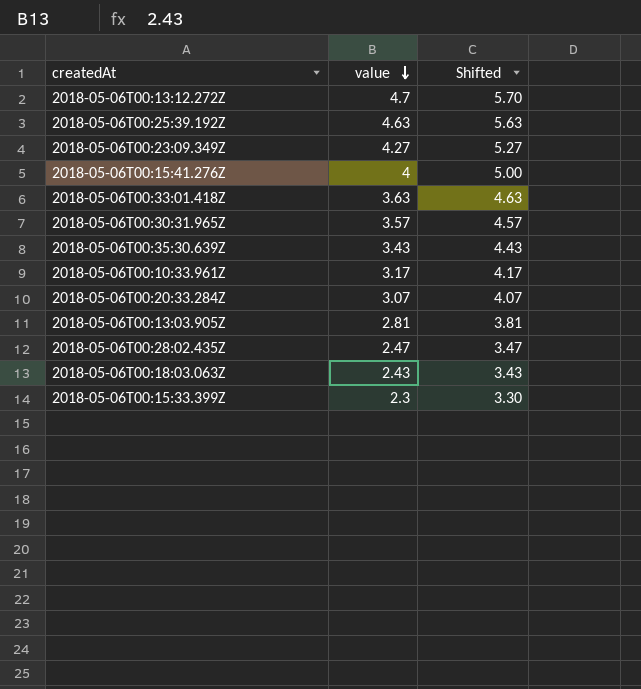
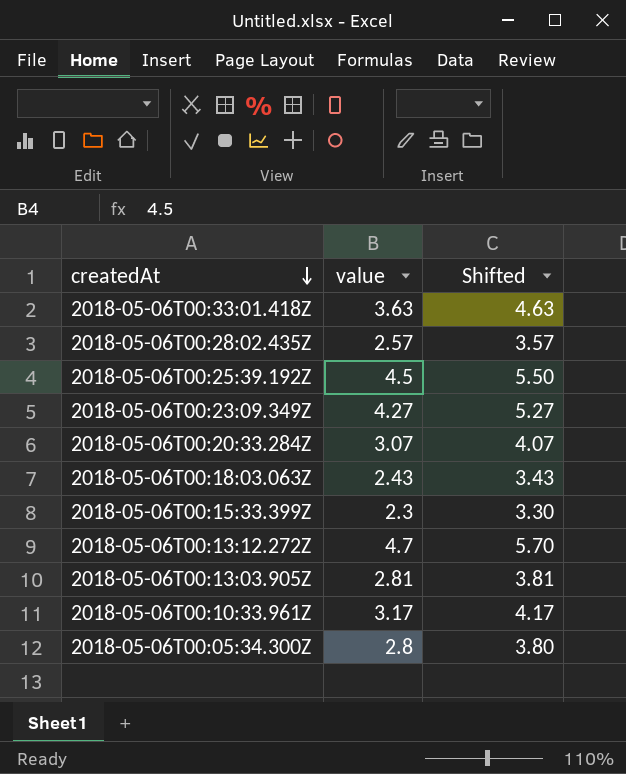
row order: value descending -> createdAt descending
row 2018-05-06T00:15:41.276Z: 4 | 5.00 -> none
row 2018-05-06T00:30:31.965Z: 3.57 | 4.57 -> none
row 2018-05-06T00:35:30.639Z: 3.43 | 4.43 -> none
2018-05-06T00:28:02.435Z | value: 2.47 -> 2.57
2018-05-06T00:28:02.435Z | Shifted: 3.47 -> 3.57
2018-05-06T00:25:39.192Z | value: 4.63 -> 4.5
2018-05-06T00:25:39.192Z | Shifted: 5.63 -> 5.50
row 2018-05-06T00:05:34.300Z: none -> 2.8 | 3.80

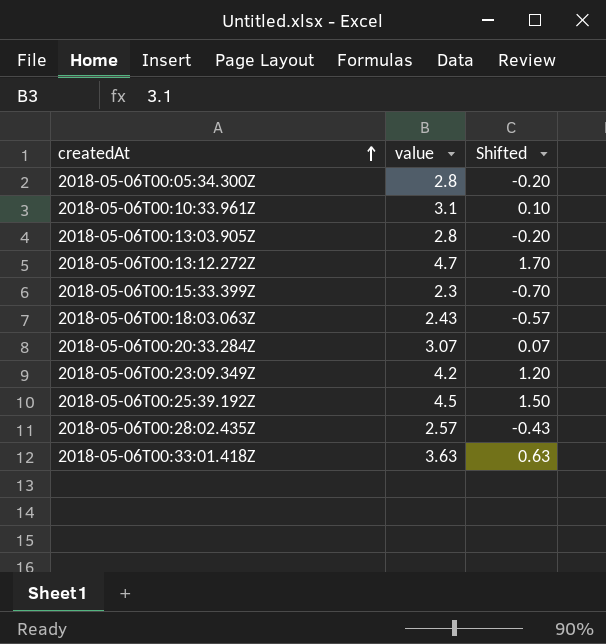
row order: createdAt descending -> createdAt ascending
column Shifted | formula: [value] + 1 -> [value] - 3
2018-05-06T00:10:33.961Z | value: 3.17 -> 3.1
2018-05-06T00:13:03.905Z | value: 2.81 -> 2.8
2018-05-06T00:23:09.349Z | value: 4.27 -> 4.2

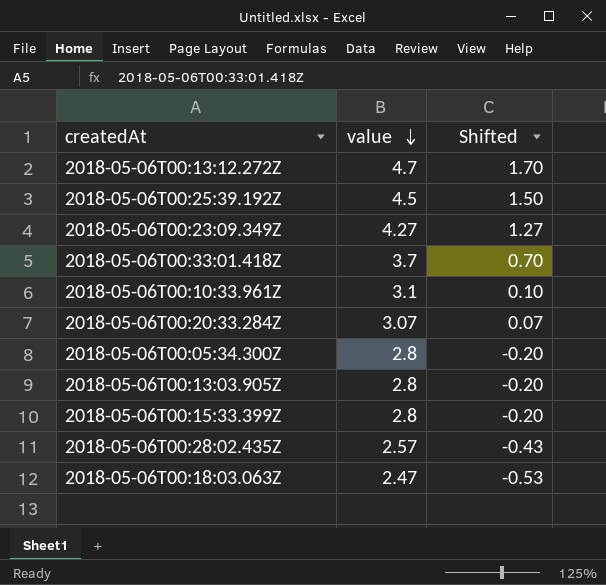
row order: createdAt ascending -> value descending
2018-05-06T00:23:09.349Z | value: 4.2 -> 4.27
2018-05-06T00:23:09.349Z | Shifted: 1.20 -> 1.27
2018-05-06T00:33:01.418Z | value: 3.63 -> 3.7
2018-05-06T00:33:01.418Z | Shifted: 0.63 -> 0.70
2018-05-06T00:15:33.399Z | value: 2.3 -> 2.8
2018-05-06T00:15:33.399Z | Shifted: -0.70 -> -0.20
2018-05-06T00:18:03.063Z | value: 2.43 -> 2.47
2018-05-06T00:18:03.063Z | Shifted: -0.57 -> -0.53

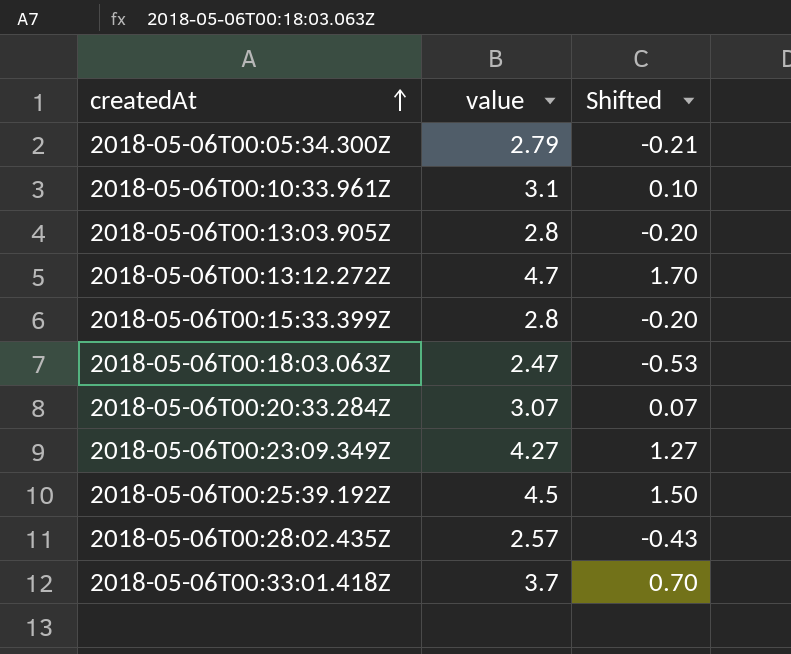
row order: value descending -> createdAt ascending
2018-05-06T00:05:34.300Z | value: 2.8 -> 2.79
2018-05-06T00:05:34.300Z | Shifted: -0.20 -> -0.21

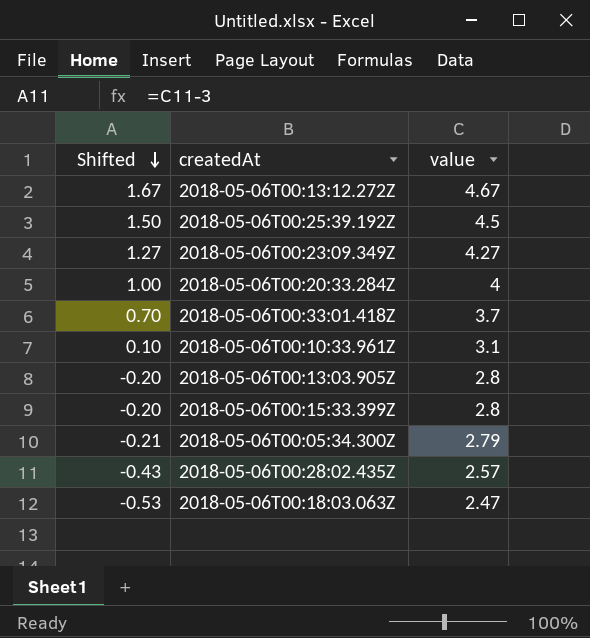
row order: createdAt ascending -> Shifted descending
column Shifted | position: 3 -> 1
2018-05-06T00:13:12.272Z | Shifted: 1.70 -> 1.67
2018-05-06T00:13:12.272Z | value: 4.7 -> 4.67
2018-05-06T00:20:33.284Z | Shifted: 0.07 -> 1.00
2018-05-06T00:20:33.284Z | value: 3.07 -> 4

